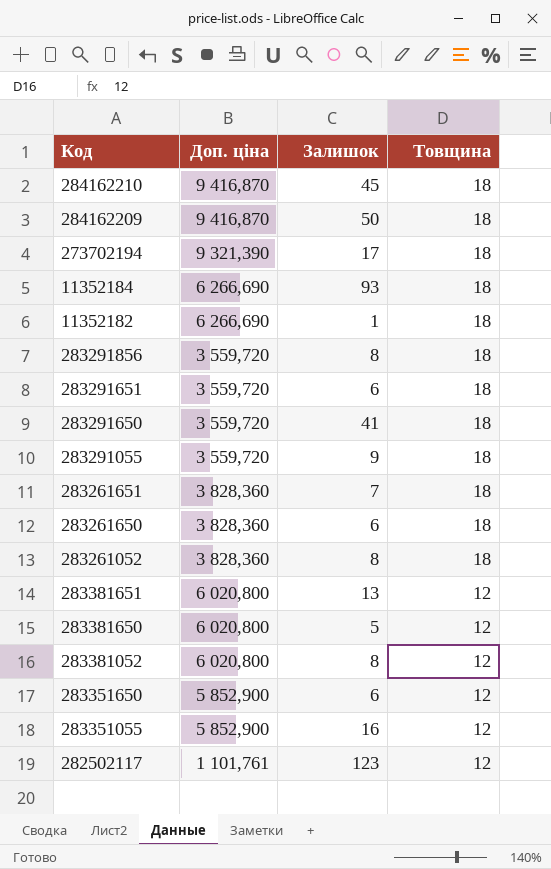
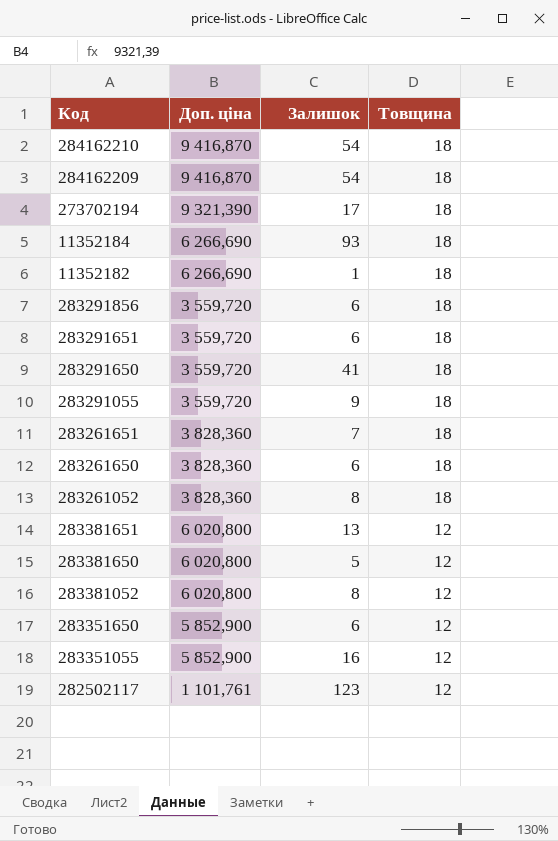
284162210 | Залишок: 45 -> 54
284162209 | Залишок: 50 -> 54
283291856 | Залишок: 8 -> 6

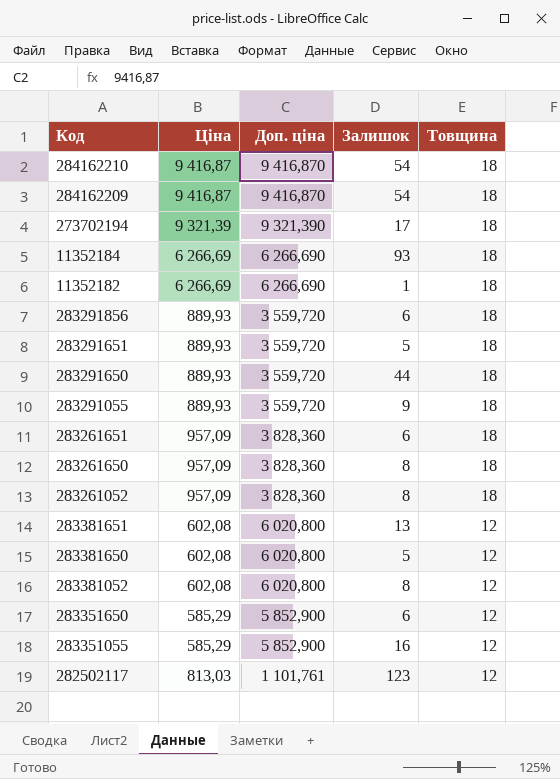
column Ціна | position: none -> 2
283291651 | Залишок: 6 -> 5
283291650 | Залишок: 41 -> 44
283261651 | Залишок: 7 -> 6
283261650 | Залишок: 6 -> 8

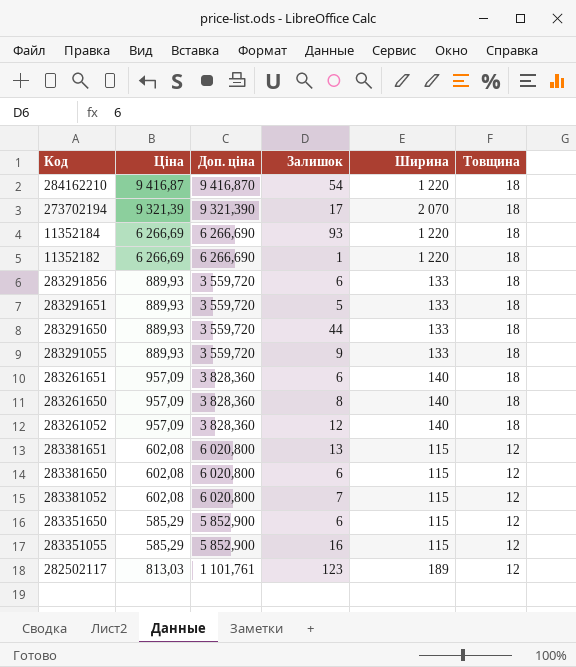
column Ширина | position: none -> 5
row 284162209: 9 416,87 | 9 416,870 | 54 | 18 -> none
283261052 | Залишок: 8 -> 12
283381650 | Залишок: 5 -> 6
283381052 | Залишок: 8 -> 7

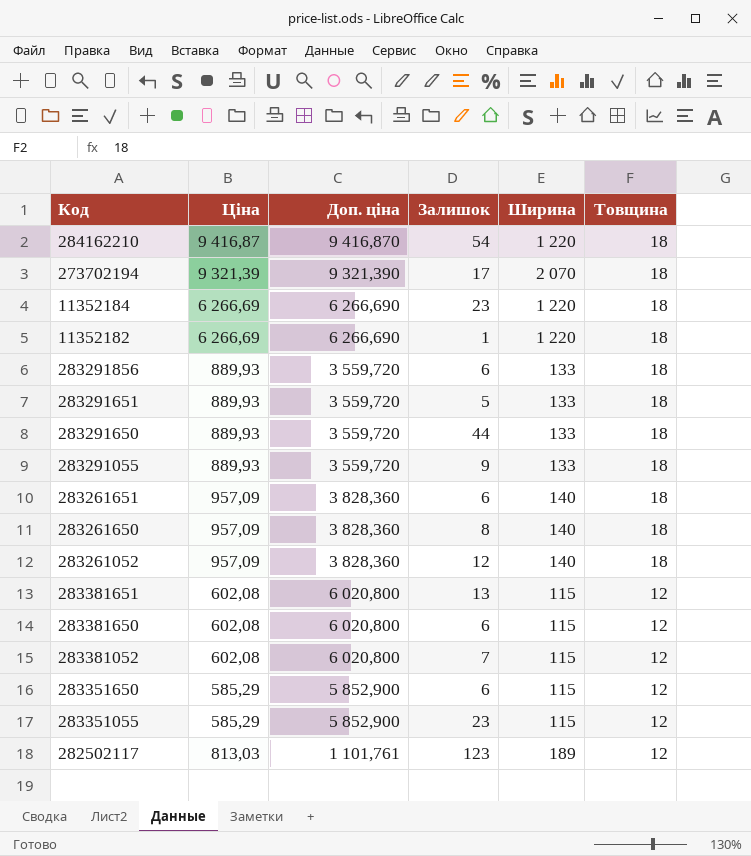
11352184 | Залишок: 93 -> 23
283351055 | Залишок: 16 -> 23

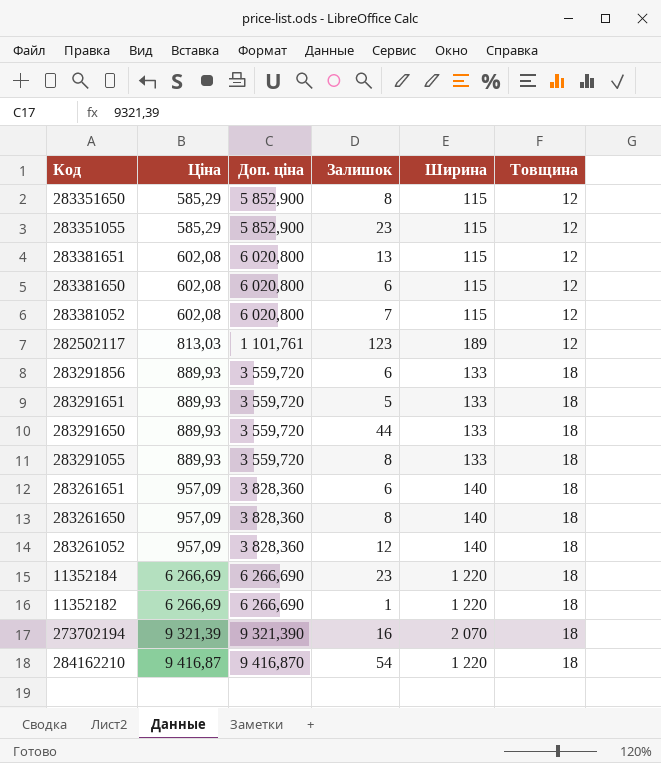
row order: Товщина descending -> Ціна ascending
283351650 | Залишок: 6 -> 8
283291055 | Залишок: 9 -> 8
273702194 | Залишок: 17 -> 16

